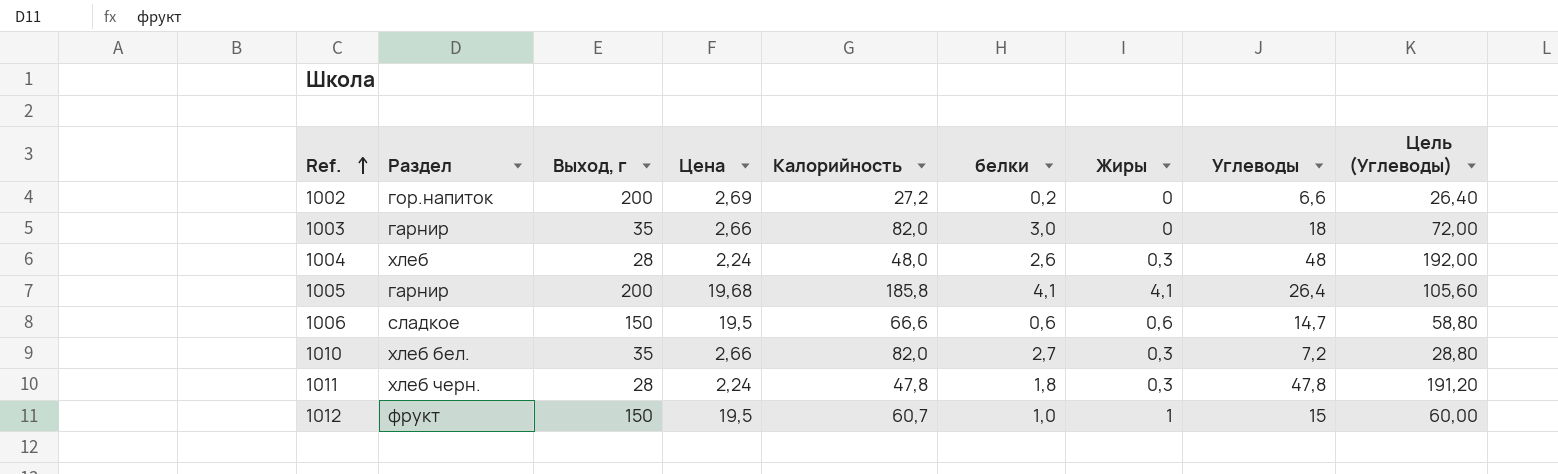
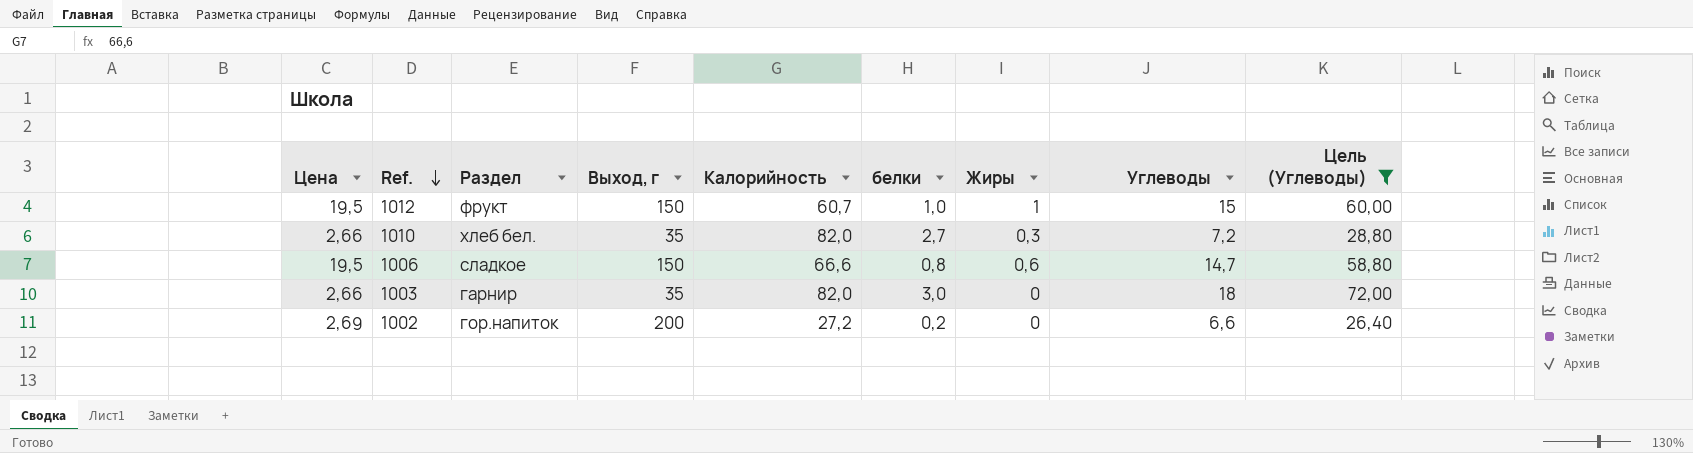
filter: none -> Цель (Углеводы) <= 72,00
row order: Ref. ascending -> Ref. descending
column Цена | position: 4 -> 1
1006 | белки: 0,6 -> 0,8

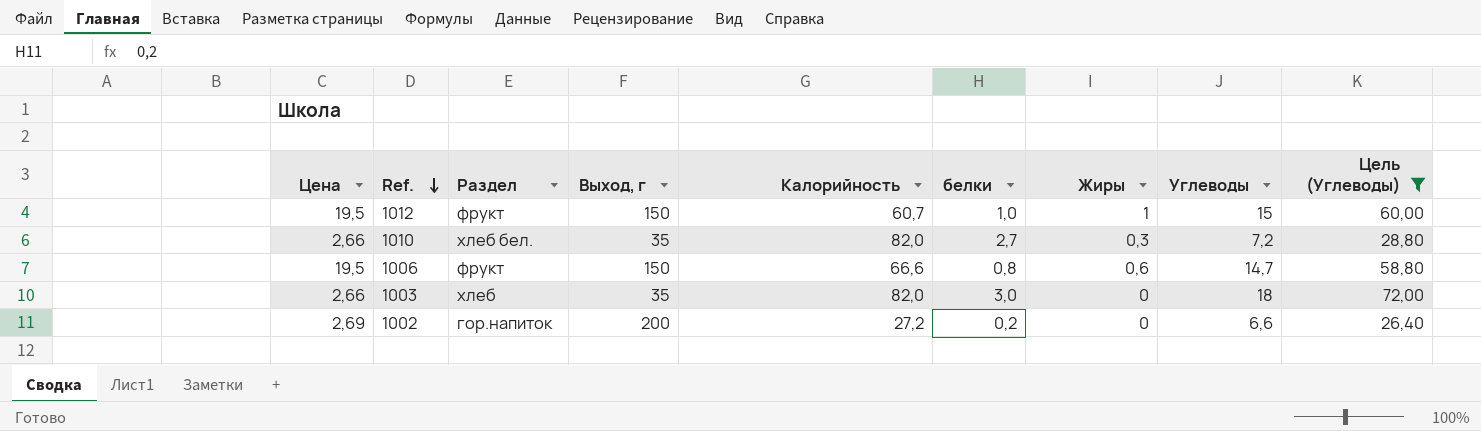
1006 | Раздел: сладкое -> фрукт
1003 | Раздел: гарнир -> хлеб

